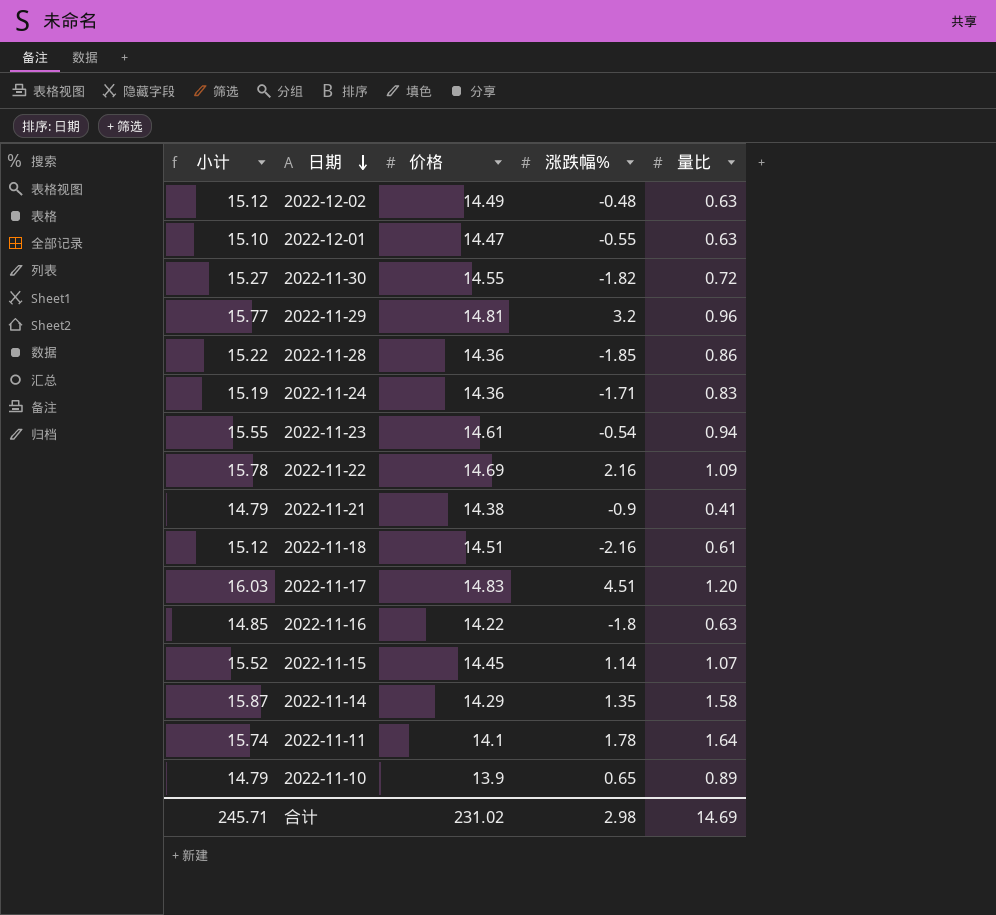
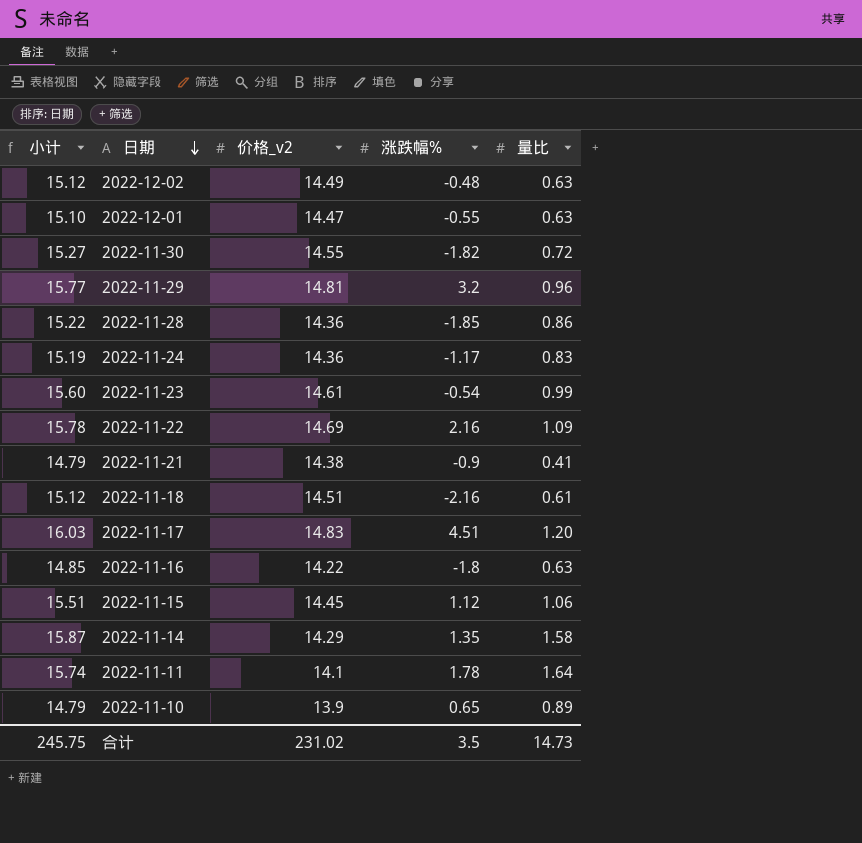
column name: 价格 -> 价格_v2
2022-11-24 | 涨跌幅%: -1.71 -> -1.17
2022-11-23 | 小计: 15.55 -> 15.60
2022-11-23 | 量比: 0.94 -> 0.99
2022-11-15 | 小计: 15.52 -> 15.51
2022-11-15 | 涨跌幅%: 1.14 -> 1.12
2022-11-15 | 量比: 1.07 -> 1.06
合计 | 小计: 245.71 -> 245.75
合计 | 涨跌幅%: 2.98 -> 3.5
合计 | 量比: 14.69 -> 14.73

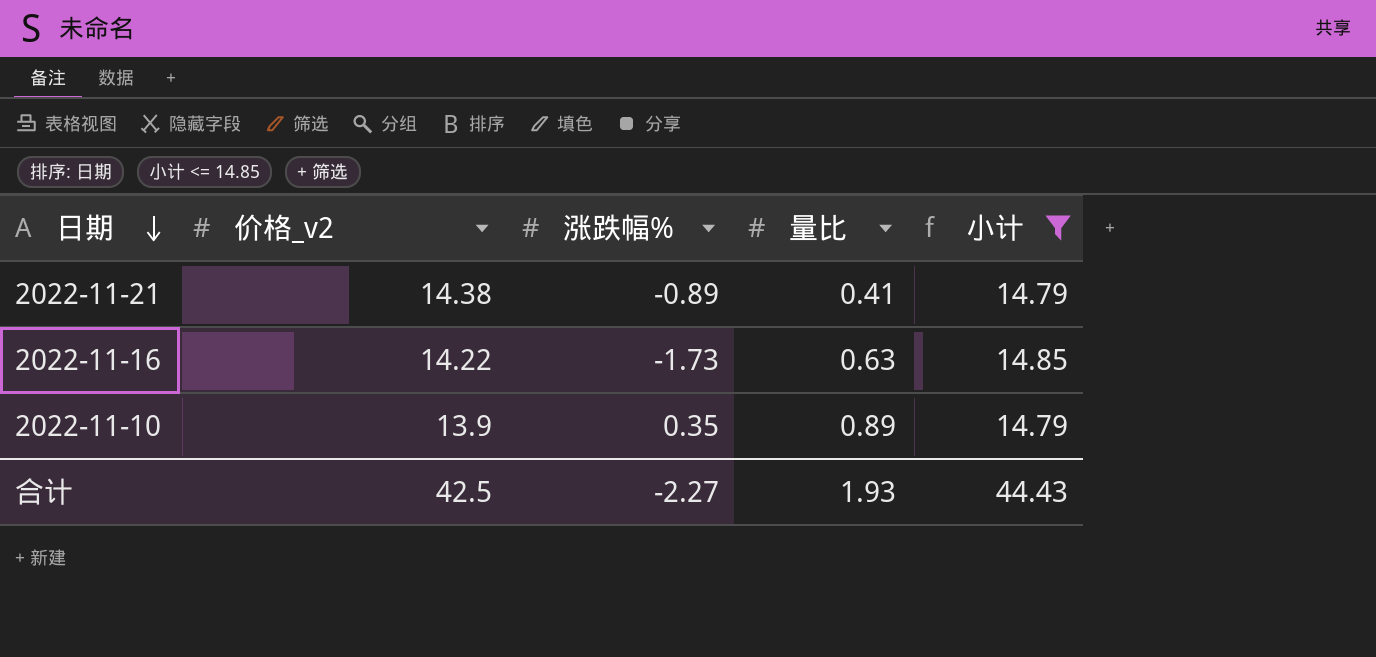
filter: none -> 小计 <= 14.85
column 小计 | position: 1 -> 5
2022-11-21 | 涨跌幅%: -0.9 -> -0.89
2022-11-16 | 涨跌幅%: -1.8 -> -1.73
2022-11-10 | 涨跌幅%: 0.65 -> 0.35
合计 | 价格_v2: 231.02 -> 42.5
合计 | 涨跌幅%: 3.5 -> -2.27
合计 | 量比: 14.73 -> 1.93
合计 | 小计: 245.75 -> 44.43

